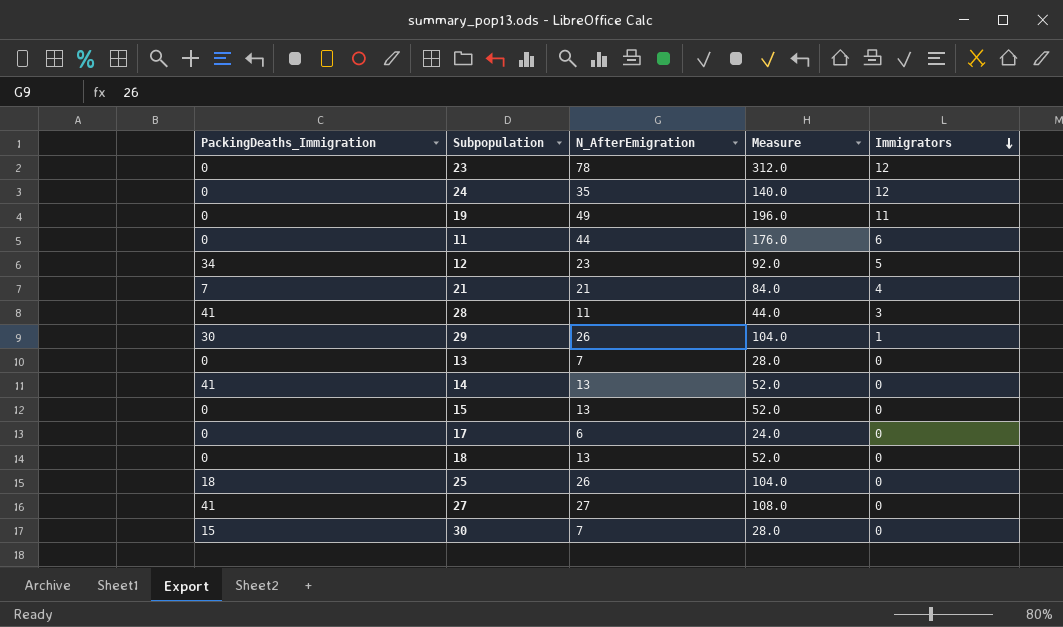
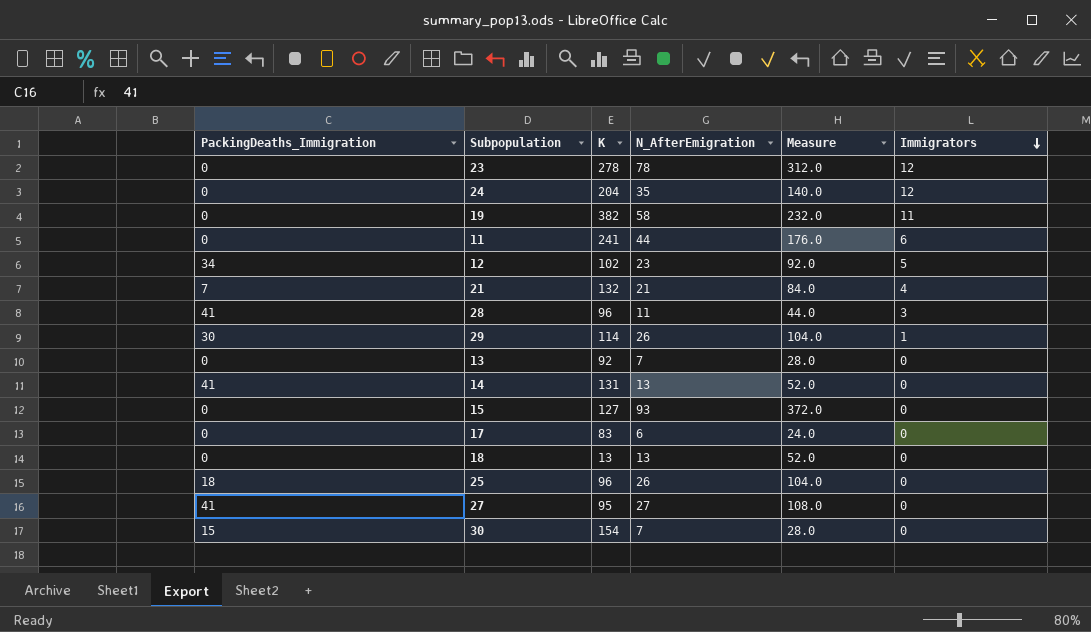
column K | position: none -> 3
19 | N_AfterEmigration: 49 -> 58
19 | Measure: 196.0 -> 232.0
15 | N_AfterEmigration: 13 -> 93
15 | Measure: 52.0 -> 372.0

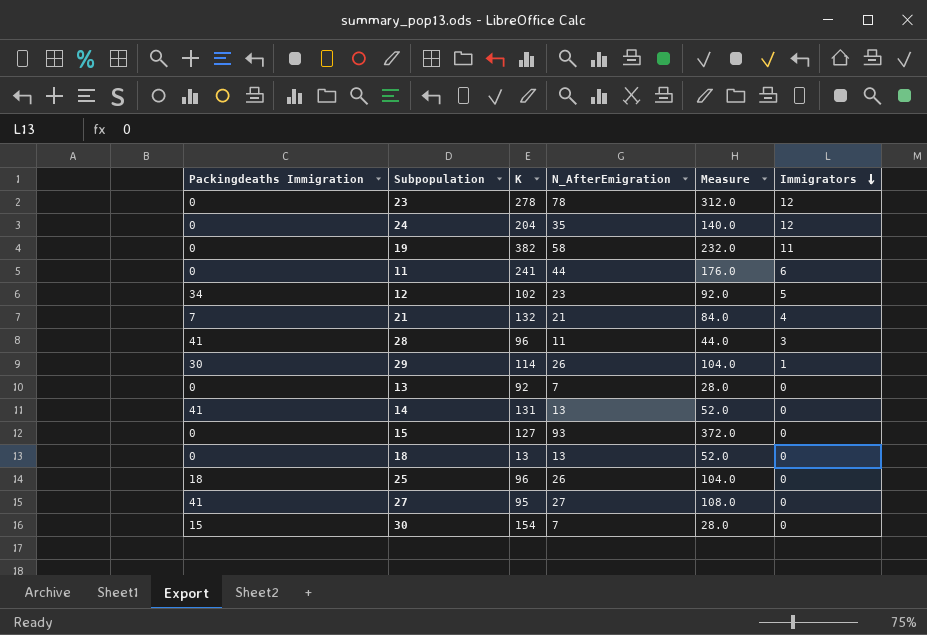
column name: PackingDeaths_Immigration -> Packingdeaths Immigration
row 17: 0 | 83 | 6 | 24.0 | 0 -> none

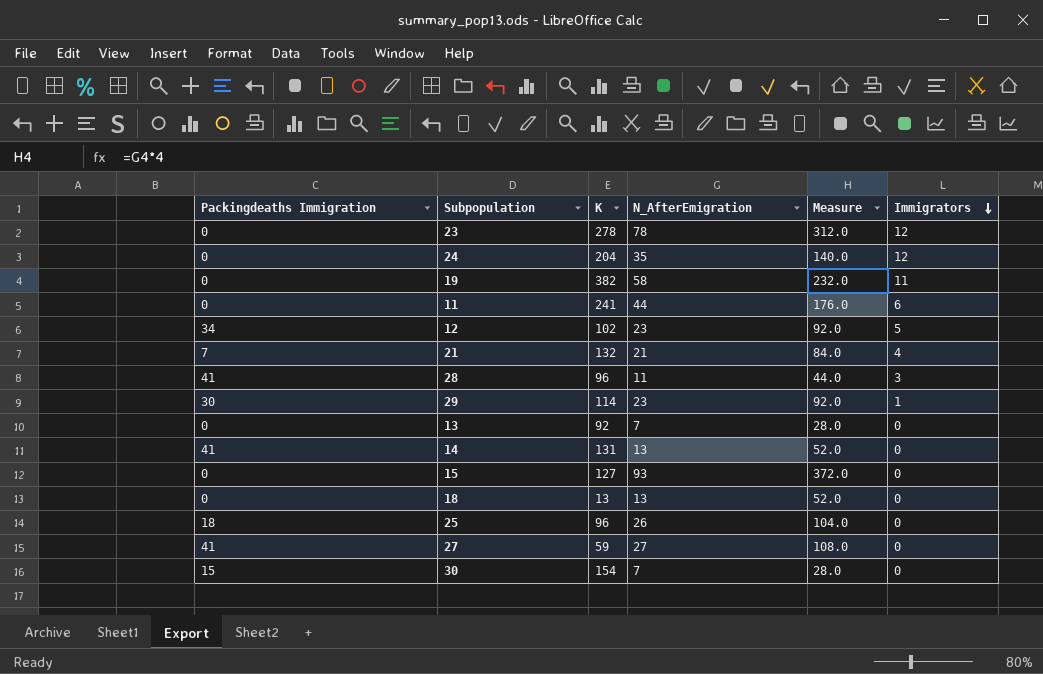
29 | N_AfterEmigration: 26 -> 23
29 | Measure: 104.0 -> 92.0
27 | K: 95 -> 59

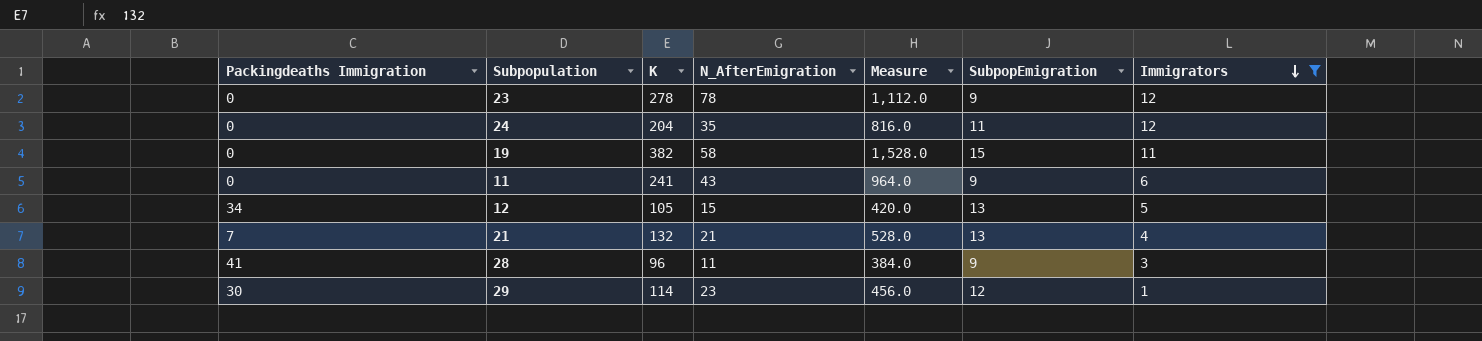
filter: none -> Immigrators != 0
column Measure | formula: [N_AfterEmigration] * 4 -> [K] * 4
column SubpopEmigration | position: none -> 6
11 | N_AfterEmigration: 44 -> 43
12 | K: 102 -> 105
12 | N_AfterEmigration: 23 -> 15

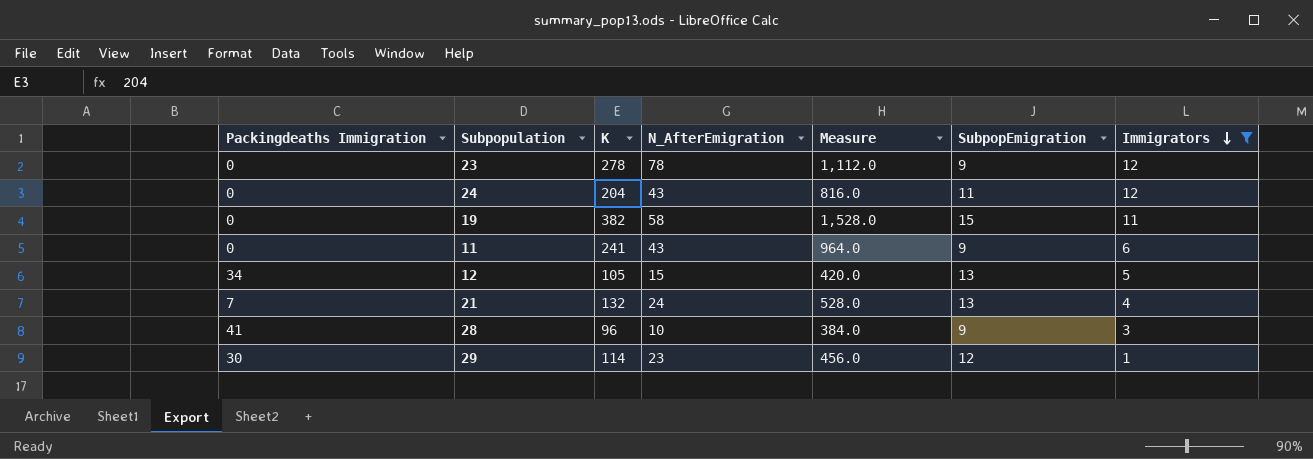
24 | N_AfterEmigration: 35 -> 43
21 | N_AfterEmigration: 21 -> 24
28 | N_AfterEmigration: 11 -> 10

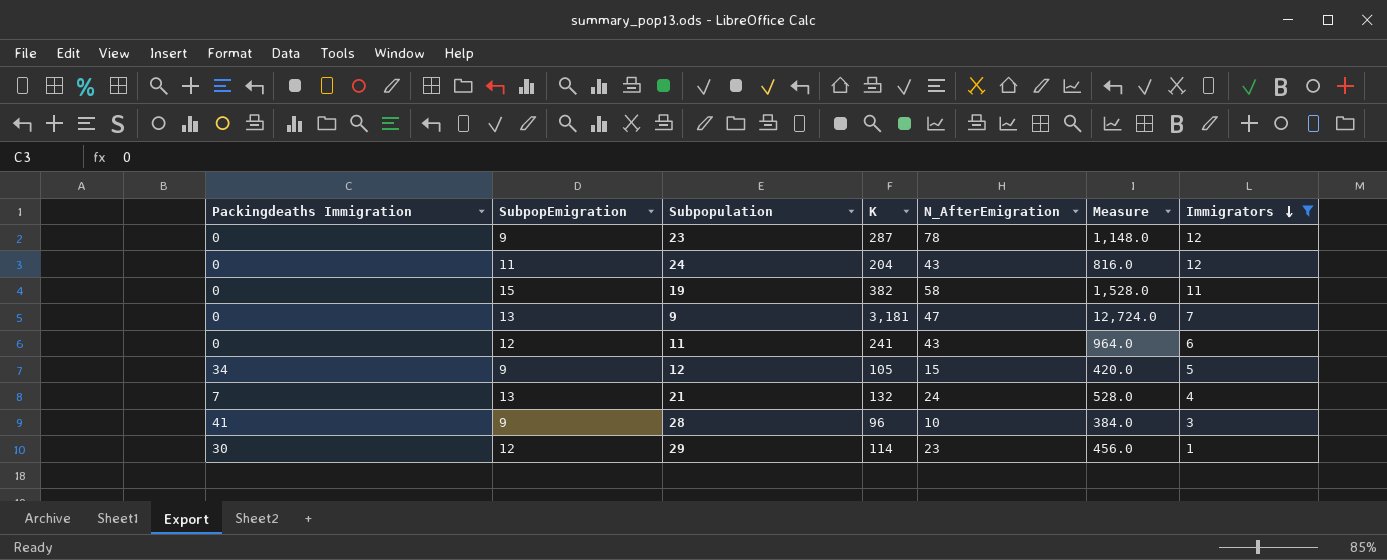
column SubpopEmigration | position: 6 -> 2
23 | K: 278 -> 287
23 | Measure: 1,112.0 -> 1,148.0
row 9: none -> 0 | 13 | 3,181 | 47 | 12,724.0 | 7
11 | SubpopEmigration: 9 -> 12
12 | SubpopEmigration: 13 -> 9

